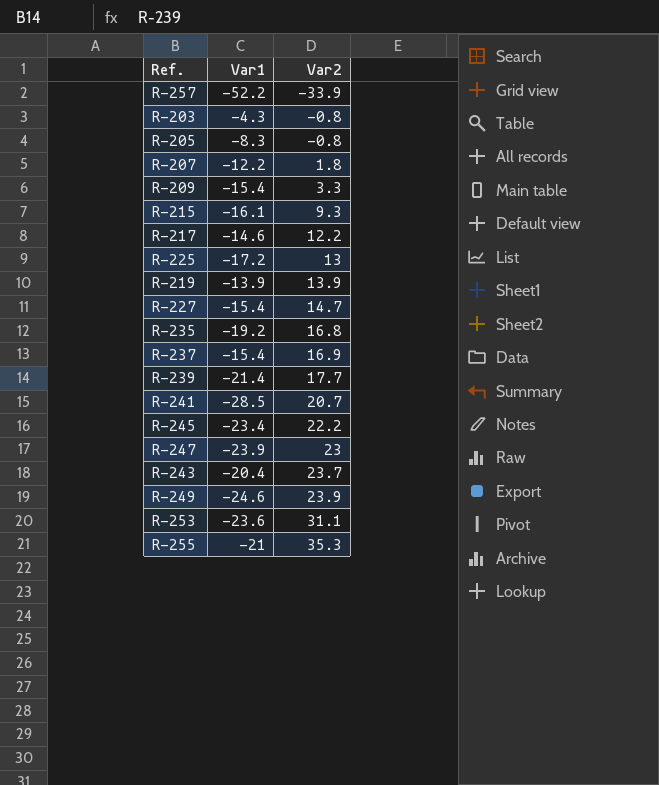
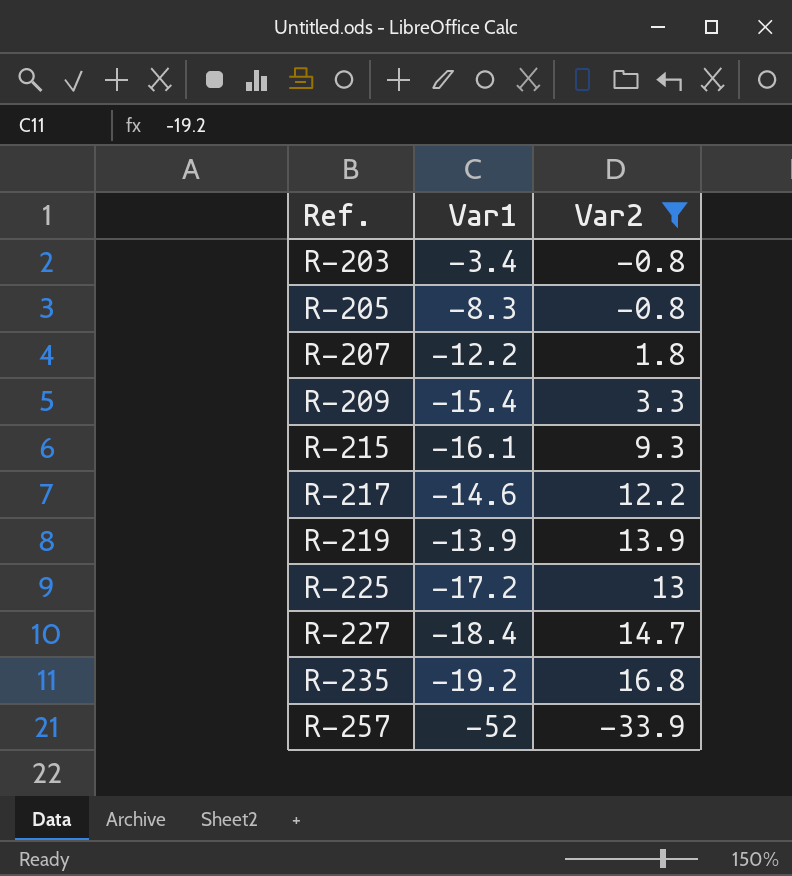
filter: none -> Var2 <= 16.8
row order: Var2 ascending -> Ref. ascending
R-203 | Var1: -4.3 -> -3.4
R-227 | Var1: -15.4 -> -18.4
R-257 | Var1: -52.2 -> -52

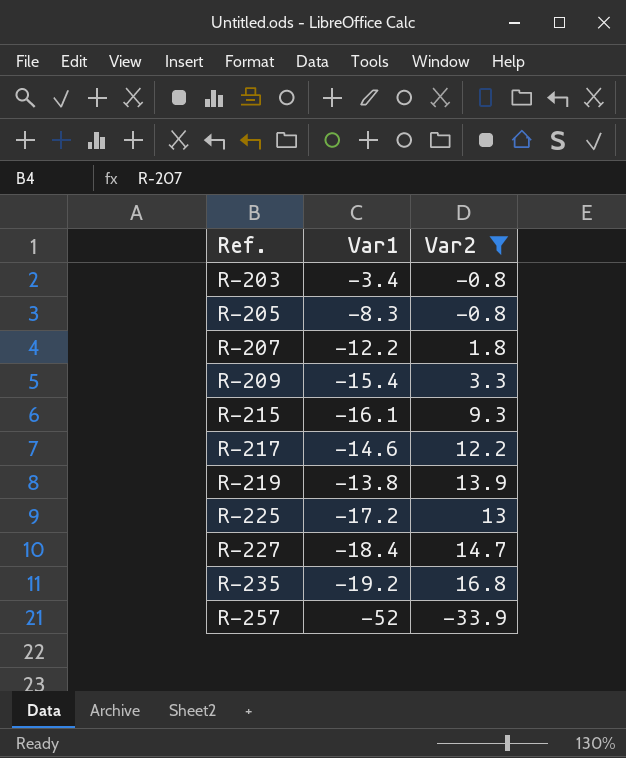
R-219 | Var1: -13.9 -> -13.8

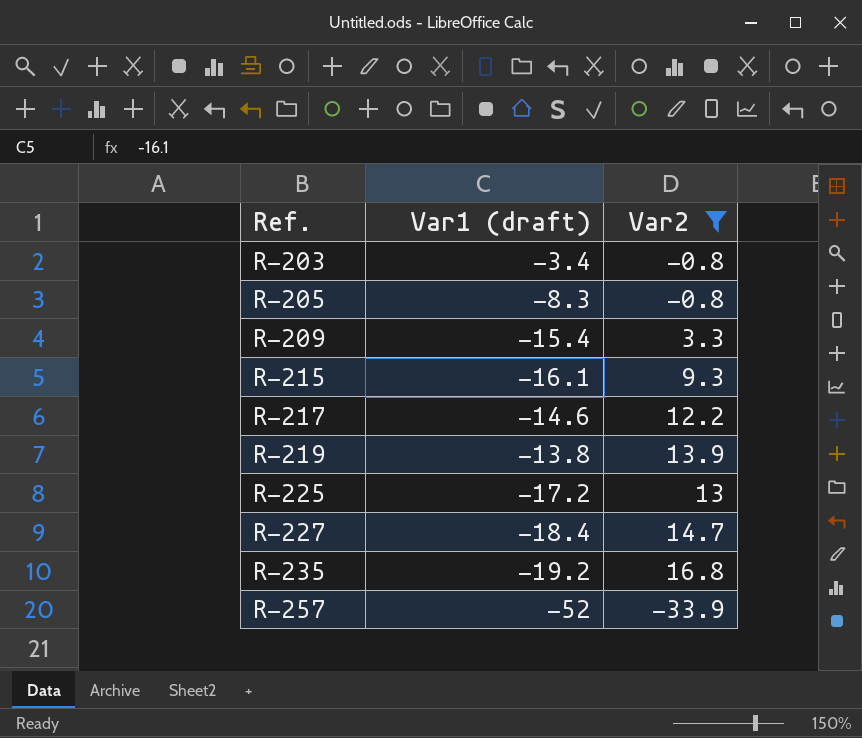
column name: Var1 -> Var1 (draft)
row R-207: -12.2 | 1.8 -> none

